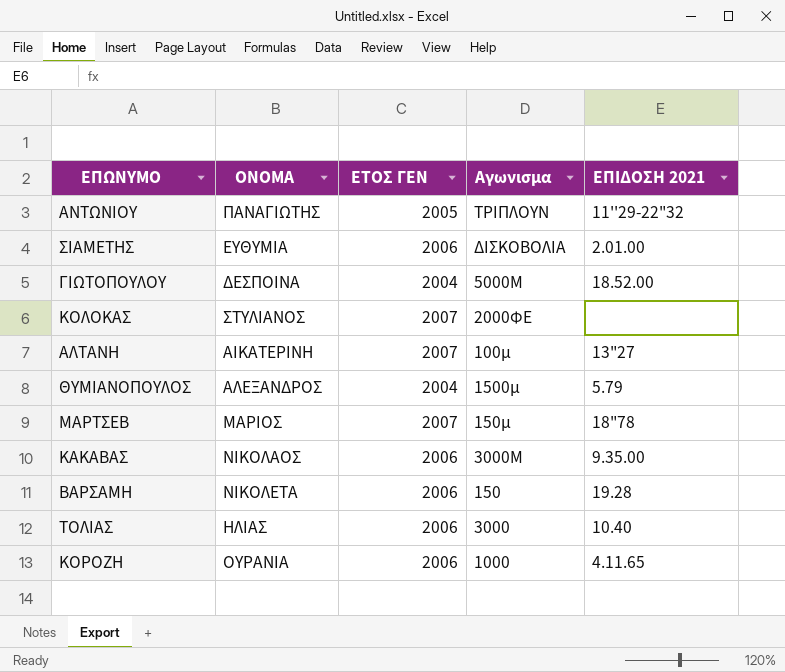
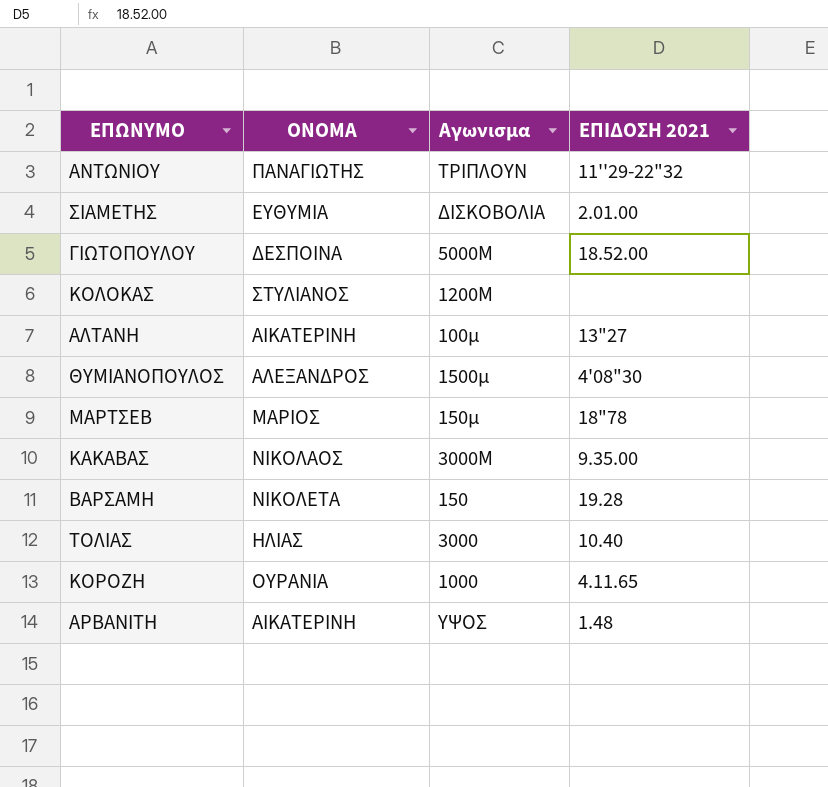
column ΕΤΟΣ ΓΕΝ | position: 3 -> none
ΚΟΛΟΚΑΣ | Αγωνισμα: 2000ΦΕ -> 1200Μ
ΘΥΜΙΑΝΟΠΟΥΛΟΣ | ΕΠΙΔΟΣΗ 2021: 5.79 -> 4'08"30
row ΑΡΒΑΝΙΤΗ: none -> ΑΙΚΑΤΕΡΙΝΗ | ΥΨΟΣ | 1.48

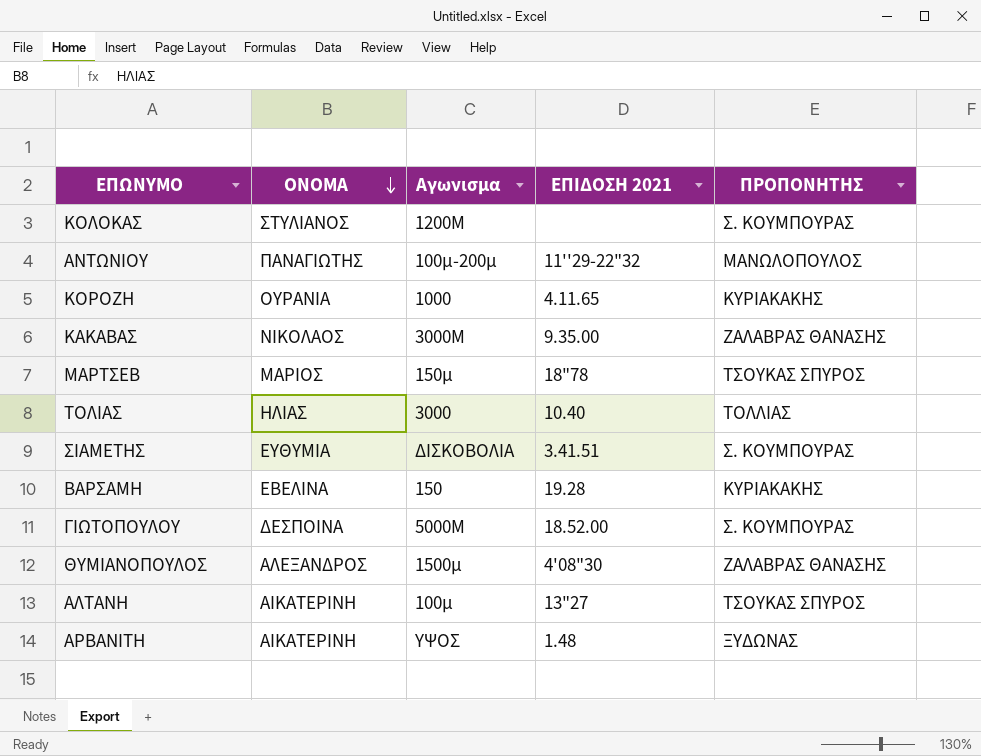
row order: none -> ΟΝΟΜΑ descending
column ΠΡΟΠΟΝΗΤΗΣ | position: none -> 5
ΑΝΤΩΝΙΟΥ | Αγωνισμα: ΤΡΙΠΛΟΥΝ -> 100μ-200μ
ΣΙΑΜΕΤΗΣ | ΕΠΙΔΟΣΗ 2021: 2.01.00 -> 3.41.51
ΒΑΡΣΑΜΗ | ΟΝΟΜΑ: ΝΙΚΟΛΕΤΑ -> ΕΒΕΛΙΝΑ

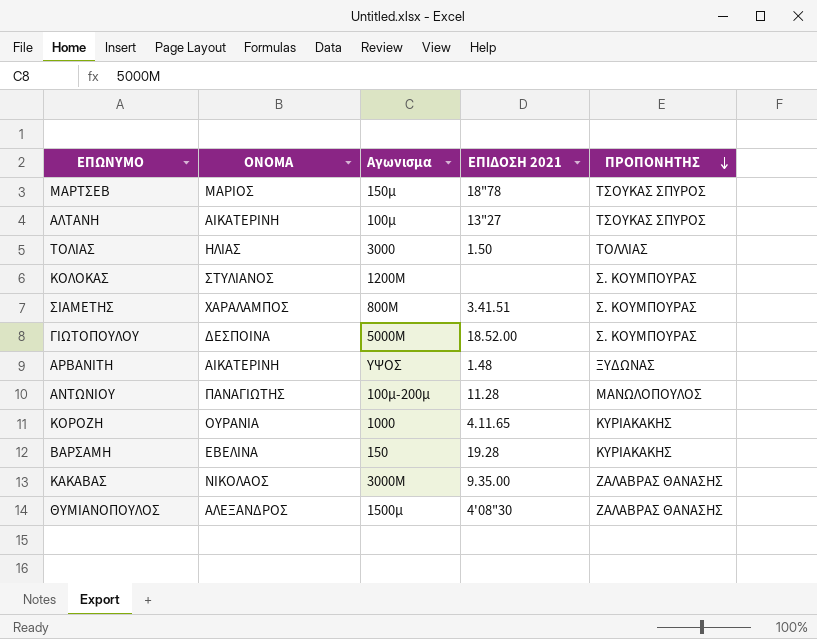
row order: ΟΝΟΜΑ descending -> ΠΡΟΠΟΝΗΤΗΣ descending
ΤΟΛΙΑΣ | ΕΠΙΔΟΣΗ 2021: 10.40 -> 1.50
ΣΙΑΜΕΤΗΣ | ΟΝΟΜΑ: ΕΥΘΥΜΙΑ -> ΧΑΡΑΛΑΜΠΟΣ
ΣΙΑΜΕΤΗΣ | Αγωνισμα: ΔΙΣΚΟΒΟΛΙΑ -> 800Μ
ΑΝΤΩΝΙΟΥ | ΕΠΙΔΟΣΗ 2021: 11''29-22"32 -> 11.28

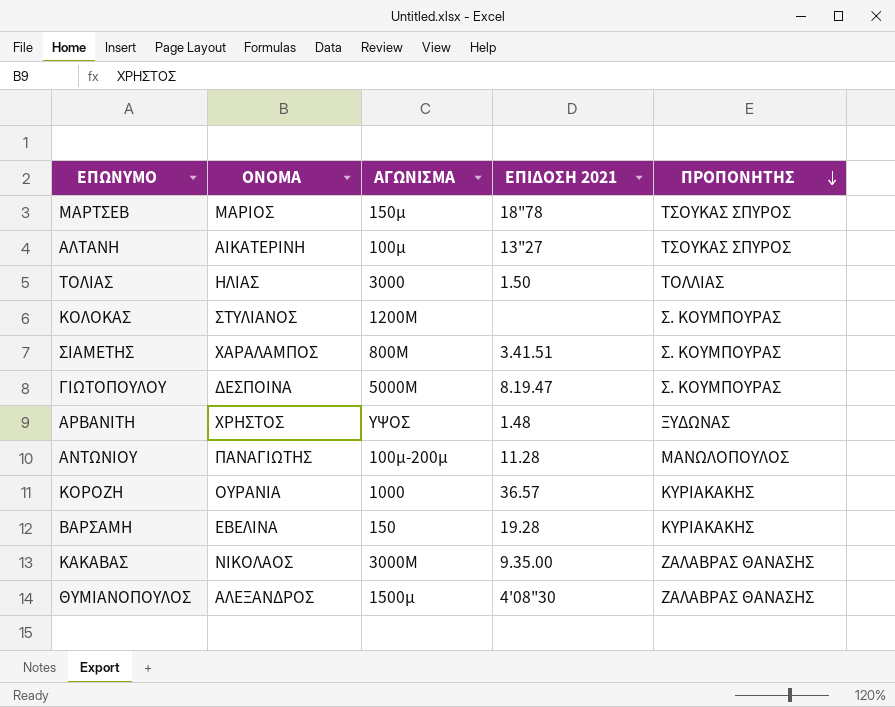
column name: Αγωνισμα -> ΑΓΩΝΙΣΜΑ
ΓΙΩΤΟΠΟΥΛΟΥ | ΕΠΙΔΟΣΗ 2021: 18.52.00 -> 8.19.47
ΑΡΒΑΝΙΤΗ | ΟΝΟΜΑ: ΑΙΚΑΤΕΡΙΝΗ -> ΧΡΗΣΤΟΣ
ΚΟΡΟΖΗ | ΕΠΙΔΟΣΗ 2021: 4.11.65 -> 36.57

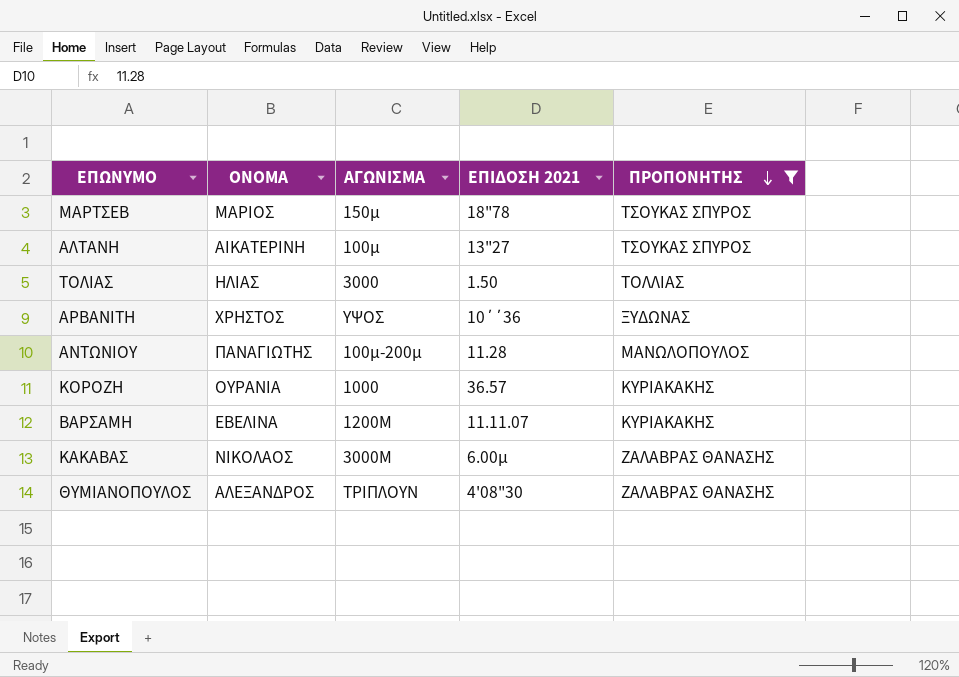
filter: none -> ΠΡΟΠΟΝΗΤΗΣ != Σ. ΚΟΥΜΠΟΥΡΑΣ
ΑΡΒΑΝΙΤΗ | ΕΠΙΔΟΣΗ 2021: 1.48 -> 10΄΄36
ΒΑΡΣΑΜΗ | ΑΓΩΝΙΣΜΑ: 150 -> 1200Μ
ΒΑΡΣΑΜΗ | ΕΠΙΔΟΣΗ 2021: 19.28 -> 11.11.07
ΚΑΚΑΒΑΣ | ΕΠΙΔΟΣΗ 2021: 9.35.00 -> 6.00μ
ΘΥΜΙΑΝΟΠΟΥΛΟΣ | ΑΓΩΝΙΣΜΑ: 1500μ -> ΤΡΙΠΛΟΥΝ

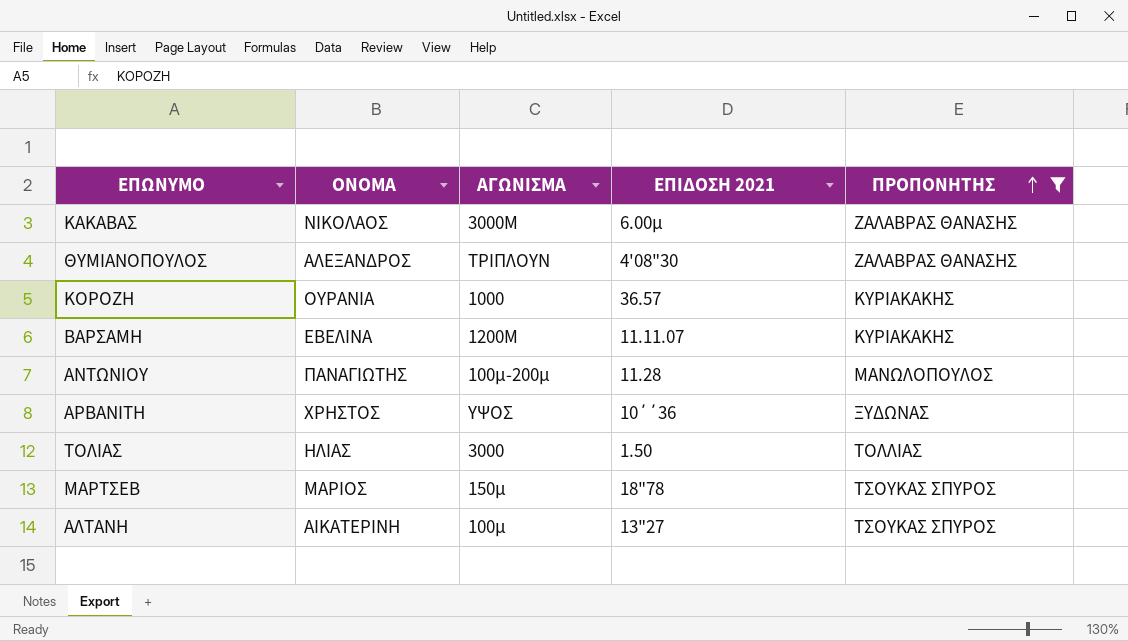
row order: ΠΡΟΠΟΝΗΤΗΣ descending -> ΠΡΟΠΟΝΗΤΗΣ ascending

